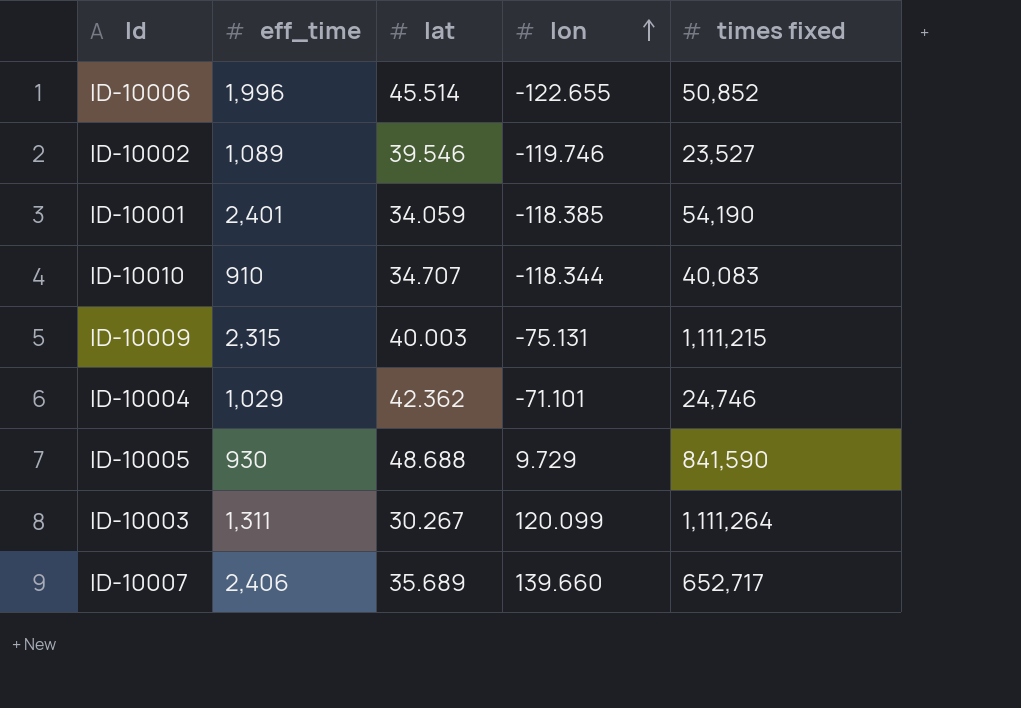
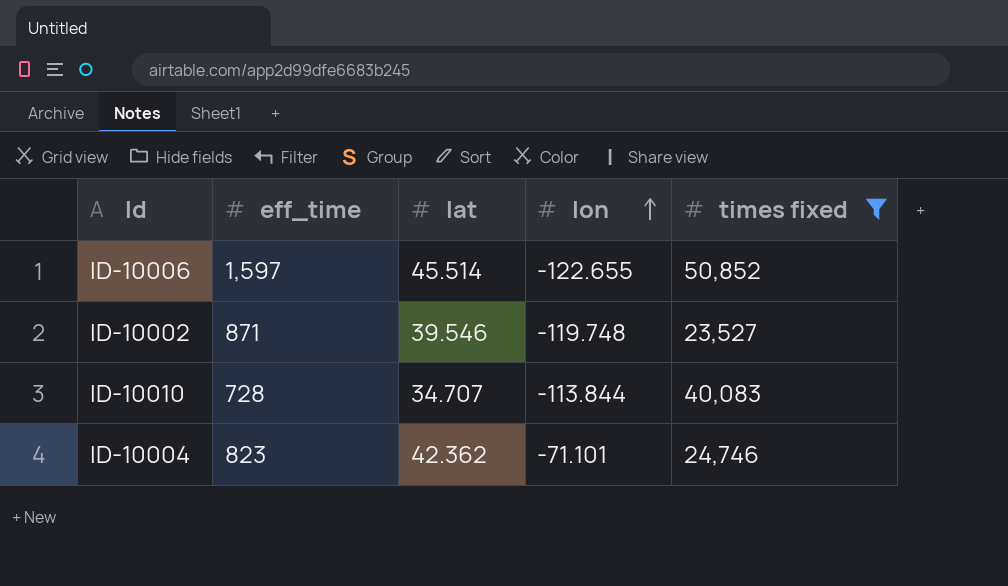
filter: none -> times fixed <= 50,852
ID-10006 | eff_time: 1,996 -> 1,597
ID-10002 | eff_time: 1,089 -> 871
ID-10002 | lon: -119.746 -> -119.748
ID-10010 | eff_time: 910 -> 728
ID-10010 | lon: -118.344 -> -113.844
ID-10004 | eff_time: 1,029 -> 823

